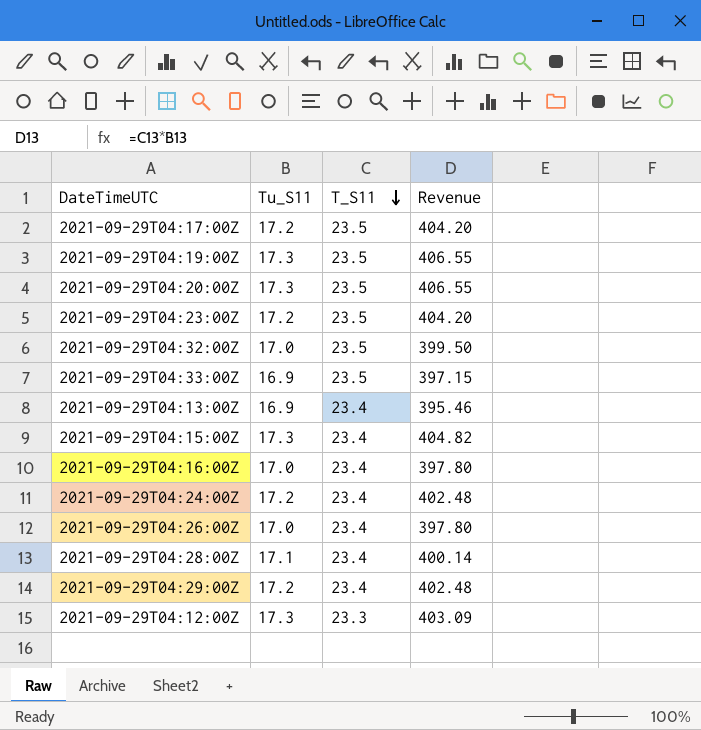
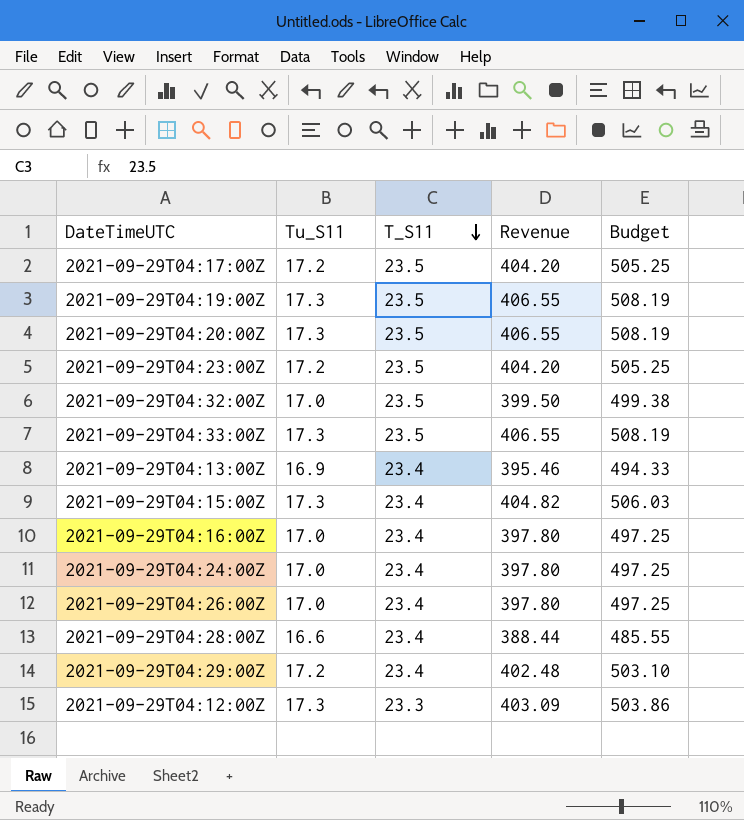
column Budget | formula: none -> [Revenue] * 1.25
2021-09-29T04:33:00Z | Tu_S11: 16.9 -> 17.3
2021-09-29T04:33:00Z | Revenue: 397.15 -> 406.55
2021-09-29T04:24:00Z | Tu_S11: 17.2 -> 17.0
2021-09-29T04:24:00Z | Revenue: 402.48 -> 397.80
2021-09-29T04:28:00Z | Tu_S11: 17.1 -> 16.6
2021-09-29T04:28:00Z | Revenue: 400.14 -> 388.44

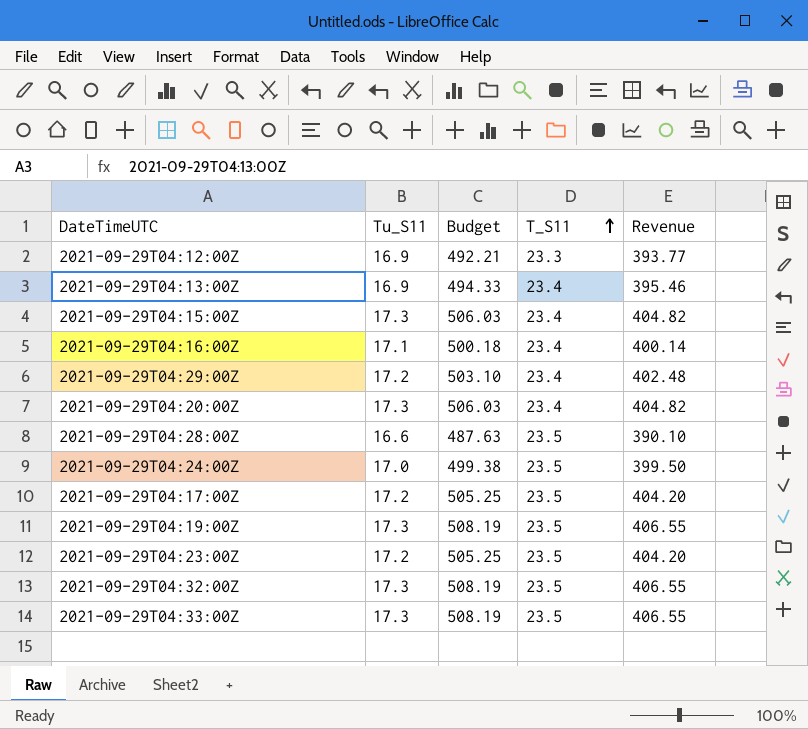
row order: T_S11 descending -> T_S11 ascending
column Budget | position: 5 -> 3
row 2021-09-29T04:26:00Z: 17.0 | 23.4 | 397.80 | 497.25 -> none
2021-09-29T04:12:00Z | Tu_S11: 17.3 -> 16.9
2021-09-29T04:12:00Z | Budget: 503.86 -> 492.21
2021-09-29T04:12:00Z | Revenue: 403.09 -> 393.77
2021-09-29T04:16:00Z | Tu_S11: 17.0 -> 17.1
2021-09-29T04:16:00Z | Budget: 497.25 -> 500.18
2021-09-29T04:16:00Z | Revenue: 397.80 -> 400.14
2021-09-29T04:20:00Z | Budget: 508.19 -> 506.03
2021-09-29T04:20:00Z | T_S11: 23.5 -> 23.4
2021-09-29T04:20:00Z | Revenue: 406.55 -> 404.82
2021-09-29T04:28:00Z | Budget: 485.55 -> 487.63
2021-09-29T04:28:00Z | T_S11: 23.4 -> 23.5
2021-09-29T04:28:00Z | Revenue: 388.44 -> 390.10
2021-09-29T04:24:00Z | Budget: 497.25 -> 499.38
2021-09-29T04:24:00Z | T_S11: 23.4 -> 23.5
2021-09-29T04:24:00Z | Revenue: 397.80 -> 399.50
2021-09-29T04:32:00Z | Tu_S11: 17.0 -> 17.3
2021-09-29T04:32:00Z | Budget: 499.38 -> 508.19
2021-09-29T04:32:00Z | Revenue: 399.50 -> 406.55

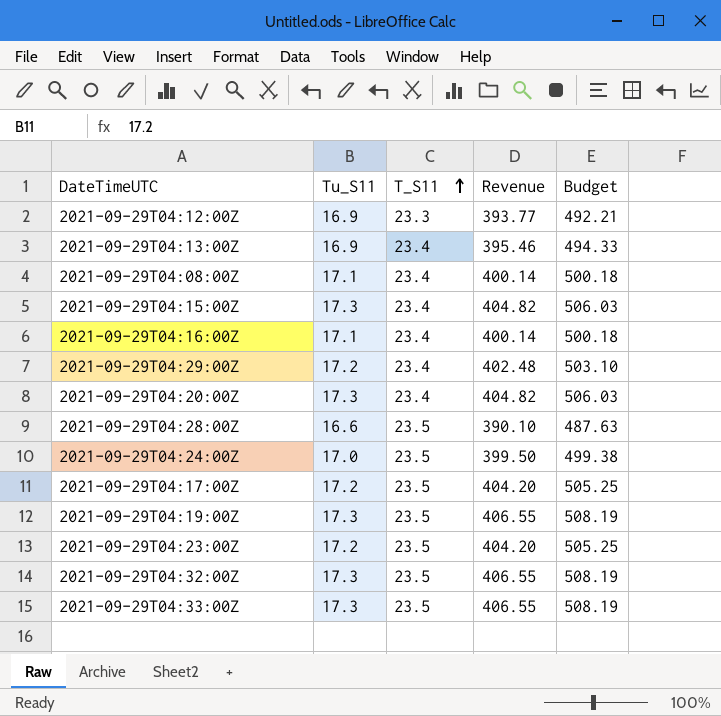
column Budget | position: 3 -> 5
row 2021-09-29T04:08:00Z: none -> 17.1 | 23.4 | 400.14 | 500.18

